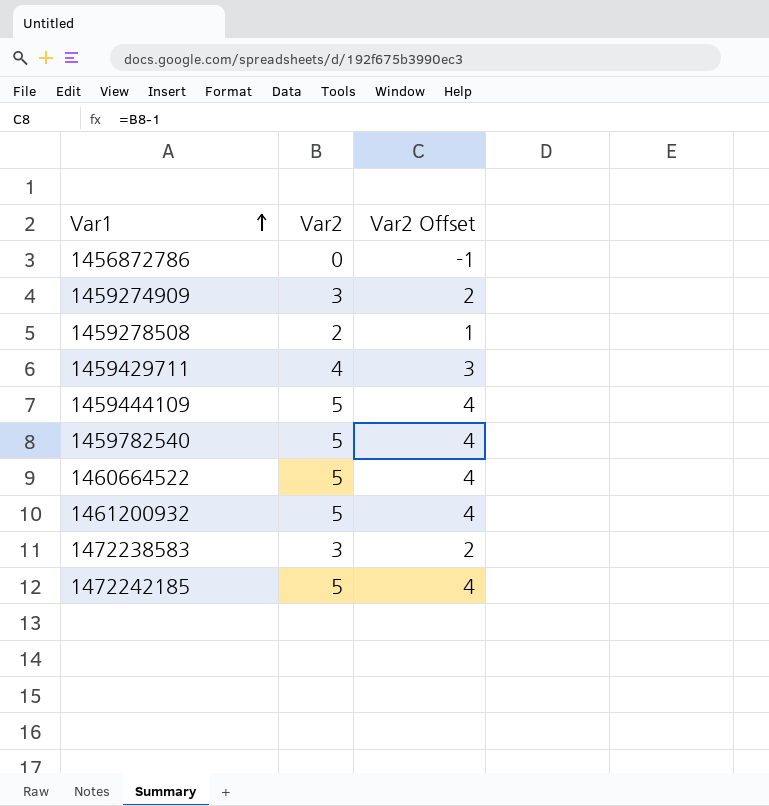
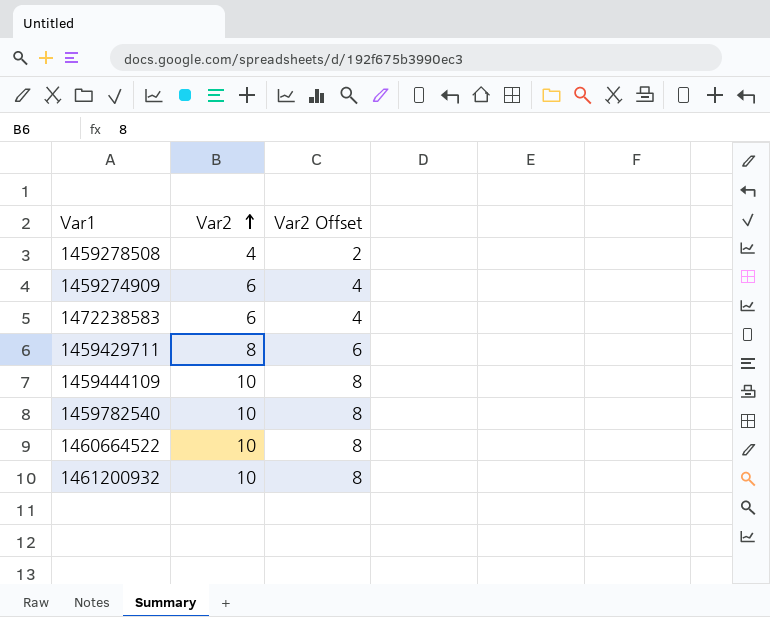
row order: Var1 ascending -> Var2 ascending
column Var2 Offset | formula: [Var2] - 1 -> [Var2] - 2
row 1456872786: 0 | -1 -> none
row 1472242185: 5 | 4 -> none
1459278508 | Var2: 2 -> 4
1459274909 | Var2: 3 -> 6
1472238583 | Var2: 3 -> 6
1459429711 | Var2: 4 -> 8
1459444109 | Var2: 5 -> 10
1459782540 | Var2: 5 -> 10
1460664522 | Var2: 5 -> 10
1461200932 | Var2: 5 -> 10

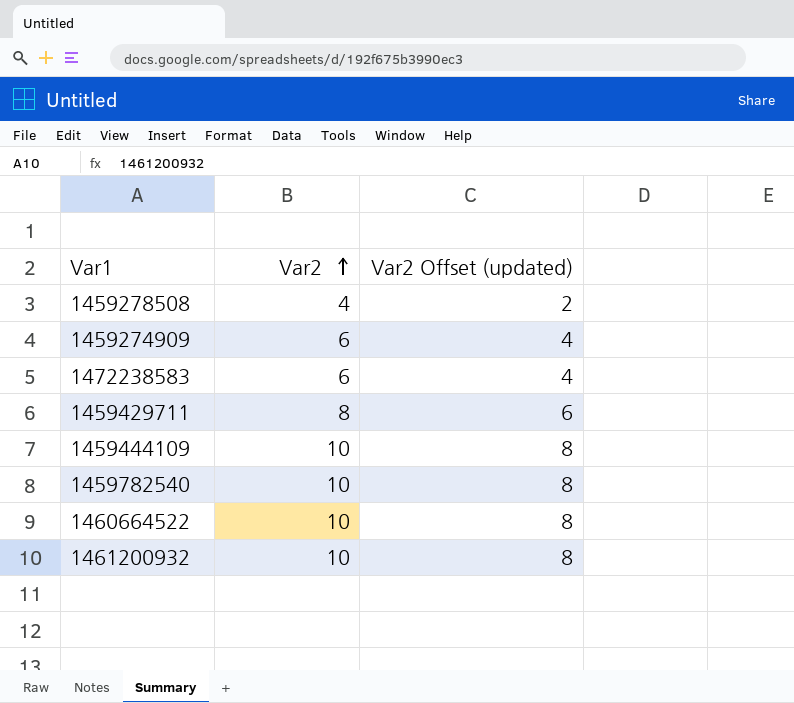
column name: Var2 Offset -> Var2 Offset (updated)

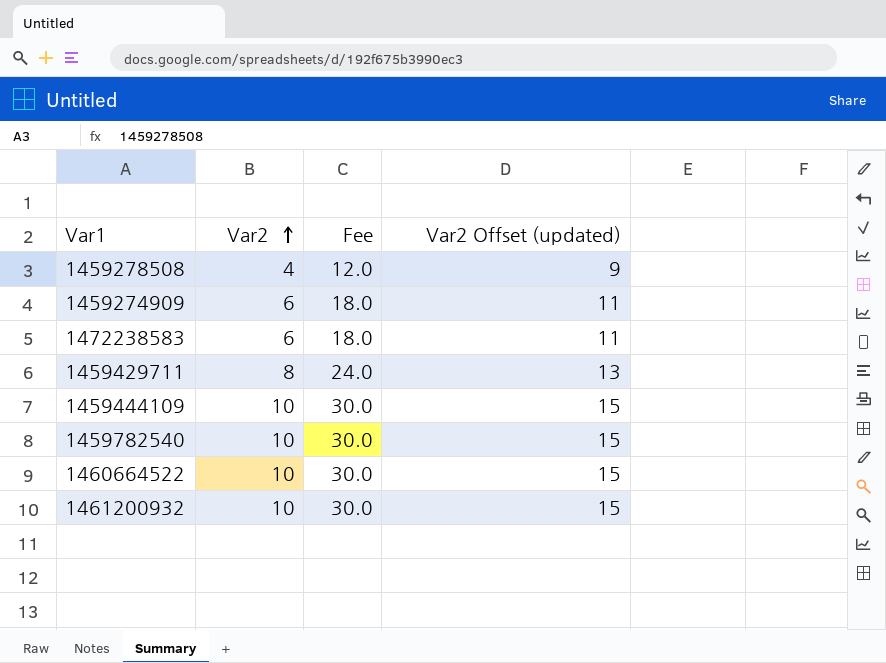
column Fee | formula: none -> [Var2] * 3
column Var2 Offset (updated) | formula: [Var2] - 2 -> [Var2] + 5

